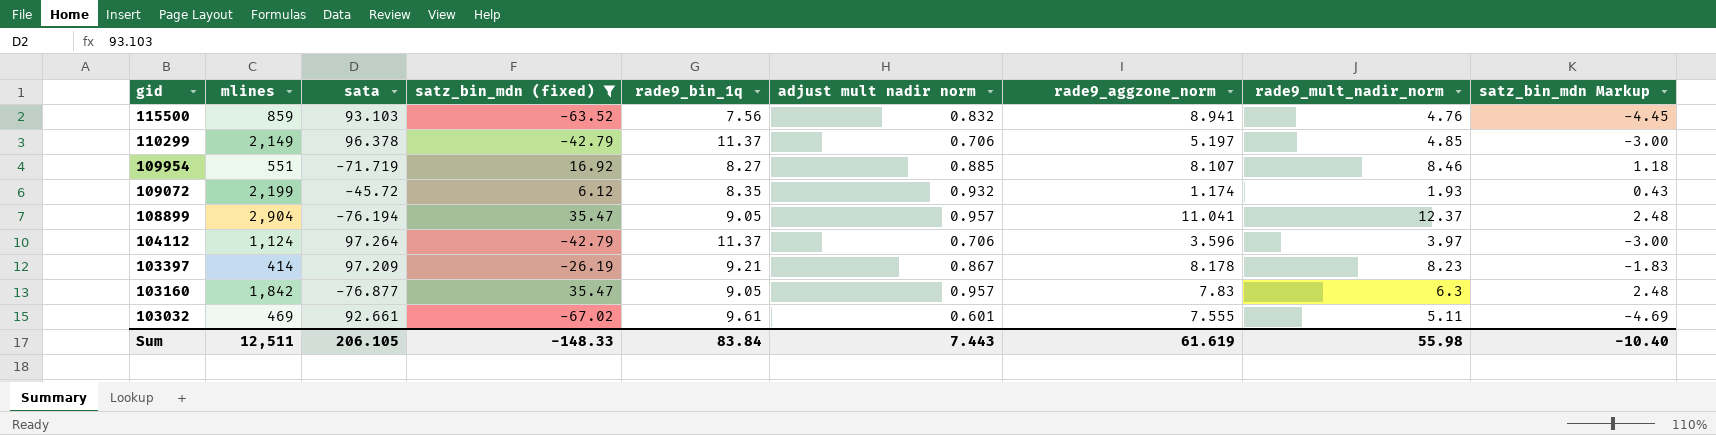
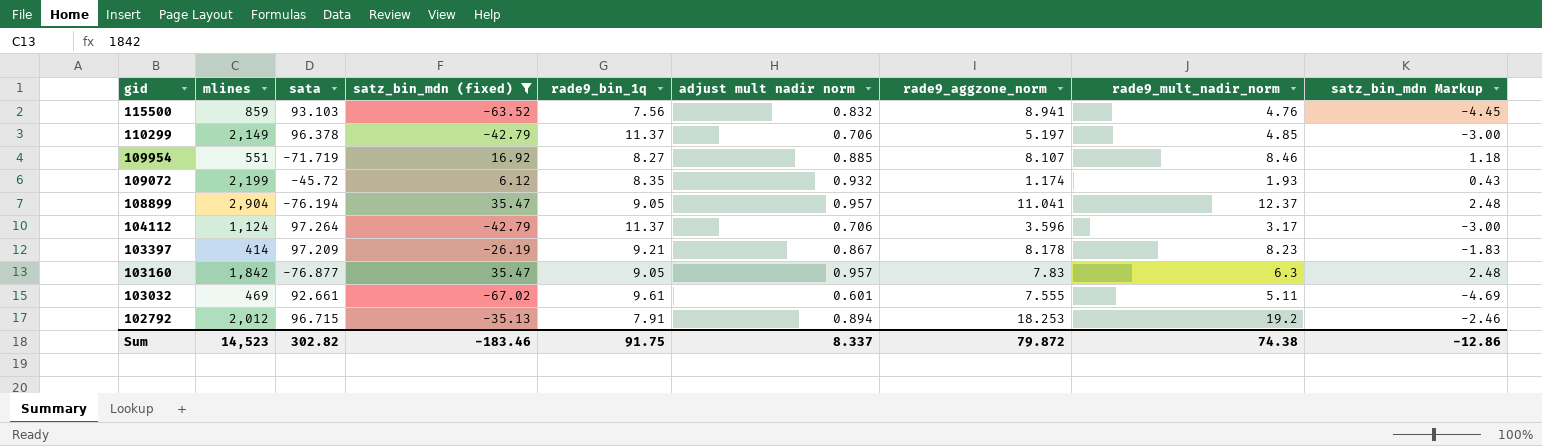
104112 | rade9_mult_nadir_norm: 3.97 -> 3.17
row 102792: none -> 2,012 | 96.715 | -35.13 | 7.91 | 0.894 | 18.253 | 19.2 | -2.46
Sum | mlines: 12,511 -> 14,523
Sum | sata: 206.105 -> 302.82
Sum | satz_bin_mdn (fixed): -148.33 -> -183.46
Sum | rade9_bin_1q: 83.84 -> 91.75
Sum | adjust mult nadir norm: 7.443 -> 8.337
Sum | rade9_aggzone_norm: 61.619 -> 79.872
Sum | rade9_mult_nadir_norm: 55.98 -> 74.38
Sum | satz_bin_mdn Markup: -10.40 -> -12.86

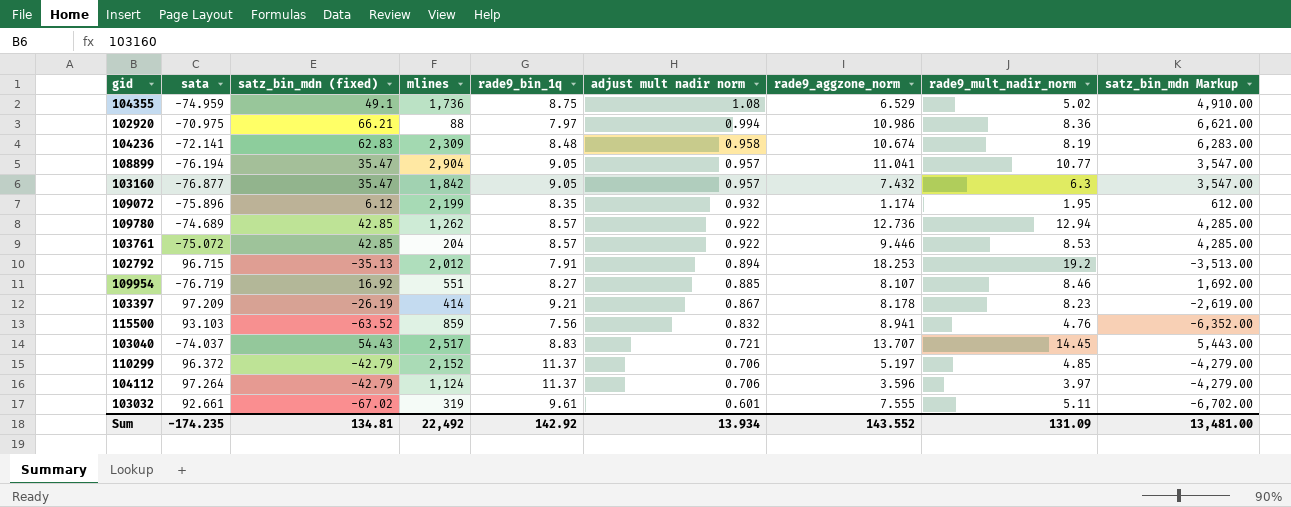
filter: satz_bin_mdn (fixed) <= 35.47 -> none
row order: gid descending -> adjust mult nadir norm descending
column mlines | position: 2 -> 4
column satz_bin_mdn Markup | formula: [satz_bin_mdn (fixed)] * 0.07 -> [satz_bin_mdn (fixed)] * 100
108899 | rade9_mult_nadir_norm: 12.37 -> 10.77
103160 | rade9_aggzone_norm: 7.83 -> 7.432
109072 | sata: -45.72 -> -75.896
109072 | rade9_mult_nadir_norm: 1.93 -> 1.95
109954 | sata: -71.719 -> -76.719
110299 | sata: 96.378 -> 96.372
110299 | mlines: 2,149 -> 2,152
104112 | rade9_mult_nadir_norm: 3.17 -> 3.97
103032 | mlines: 469 -> 319
Sum | sata: 302.82 -> -174.235
Sum | satz_bin_mdn (fixed): -183.46 -> 134.81
Sum | mlines: 14,523 -> 22,492
Sum | rade9_bin_1q: 91.75 -> 142.92
Sum | adjust mult nadir norm: 8.337 -> 13.934
Sum | rade9_aggzone_norm: 79.872 -> 143.552
Sum | rade9_mult_nadir_norm: 74.38 -> 131.09
Sum | satz_bin_mdn Markup: -12.86 -> 13,481.00

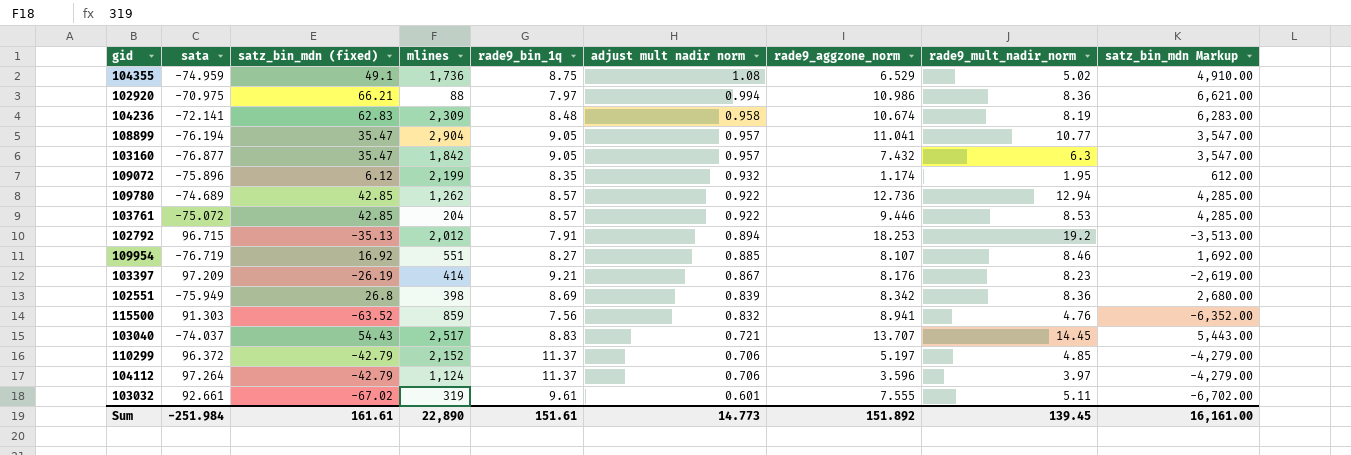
103397 | rade9_aggzone_norm: 8.178 -> 8.176
row 102551: none -> -75.949 | 26.8 | 398 | 8.69 | 0.839 | 8.342 | 8.36 | 2,680.00
115500 | sata: 93.103 -> 91.303
Sum | sata: -174.235 -> -251.984
Sum | satz_bin_mdn (fixed): 134.81 -> 161.61
Sum | mlines: 22,492 -> 22,890
Sum | rade9_bin_1q: 142.92 -> 151.61
Sum | adjust mult nadir norm: 13.934 -> 14.773
Sum | rade9_aggzone_norm: 143.552 -> 151.892
Sum | rade9_mult_nadir_norm: 131.09 -> 139.45
Sum | satz_bin_mdn Markup: 13,481.00 -> 16,161.00

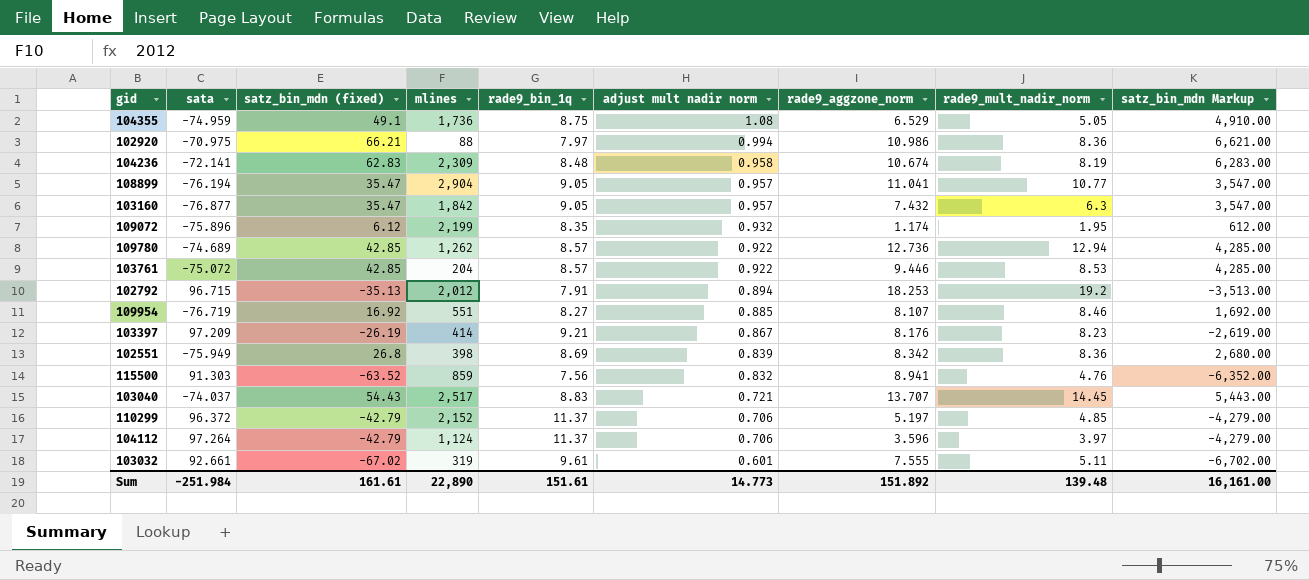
104355 | rade9_mult_nadir_norm: 5.02 -> 5.05
Sum | rade9_mult_nadir_norm: 139.45 -> 139.48

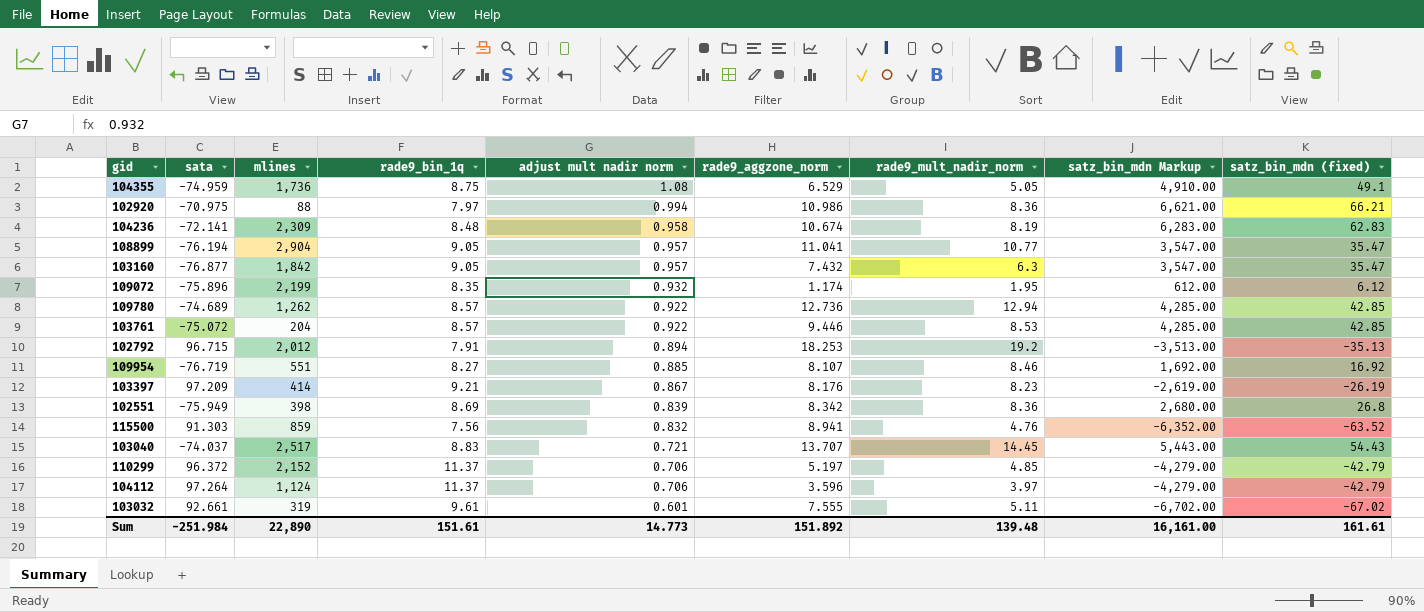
column satz_bin_mdn (fixed) | position: 3 -> 9

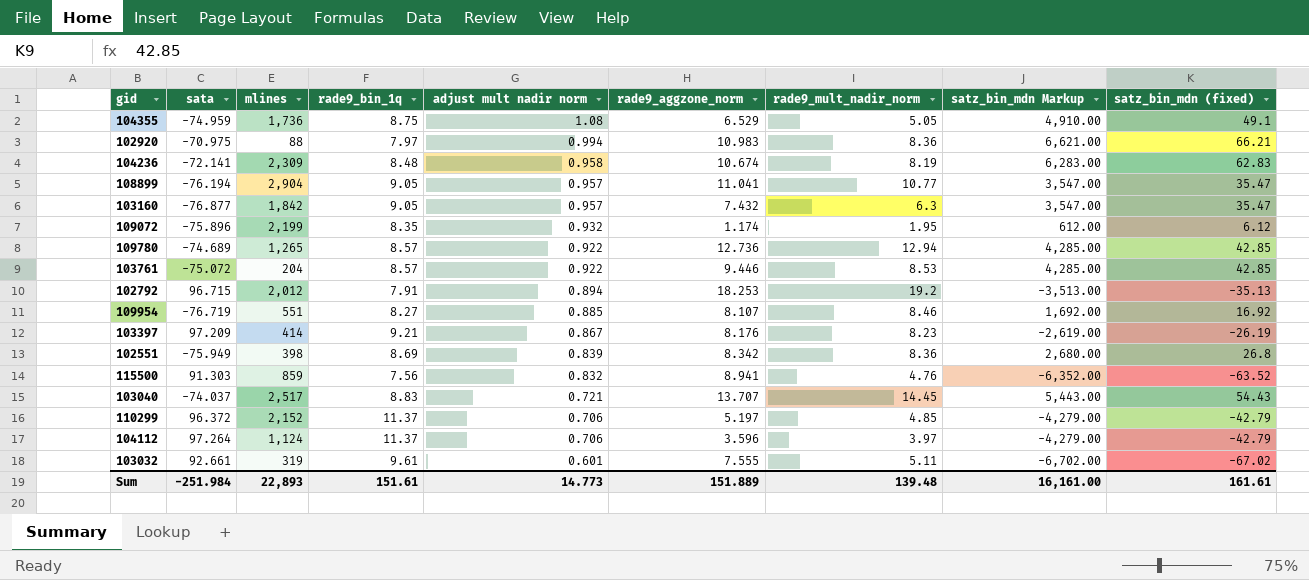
102920 | rade9_aggzone_norm: 10.986 -> 10.983
109780 | mlines: 1,262 -> 1,265
Sum | mlines: 22,890 -> 22,893
Sum | rade9_aggzone_norm: 151.892 -> 151.889

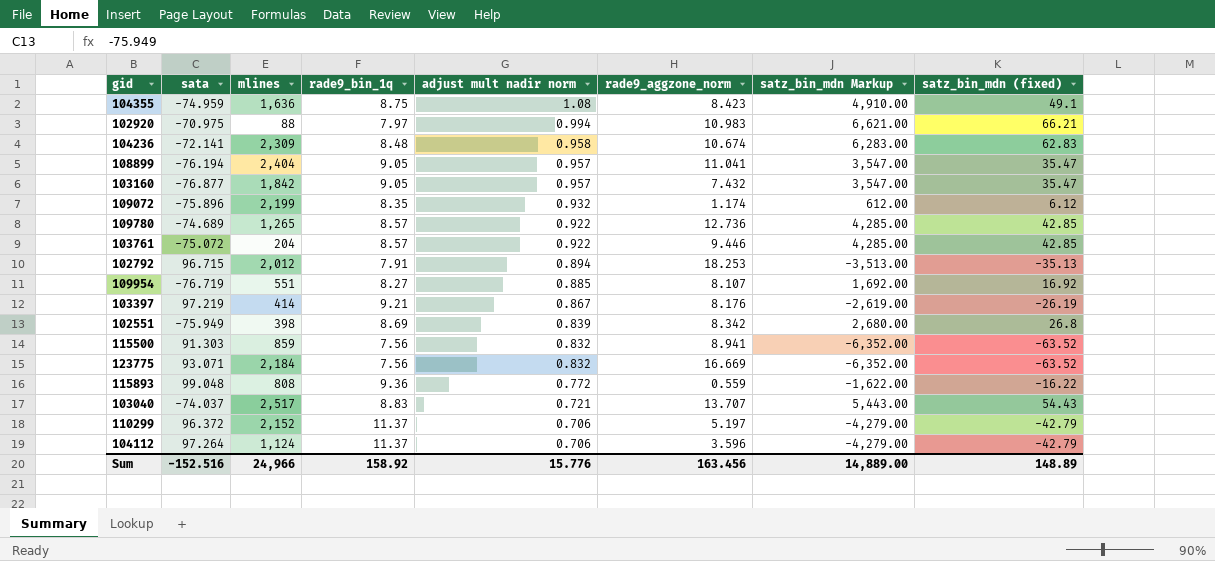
column rade9_mult_nadir_norm | position: 7 -> none
row 103032: 92.661 | 319 | 9.61 | 0.601 | 7.555 | 5.11 | -6,702.00 | -67.02 -> none
104355 | mlines: 1,736 -> 1,636
104355 | rade9_aggzone_norm: 6.529 -> 8.423
108899 | mlines: 2,904 -> 2,404
103397 | sata: 97.209 -> 97.219
row 123775: none -> 93.071 | 2,184 | 7.56 | 0.832 | 16.669 | -6,352.00 | -63.52
row 115893: none -> 99.048 | 808 | 9.36 | 0.772 | 0.559 | -1,622.00 | -16.22
Sum | sata: -251.984 -> -152.516
Sum | mlines: 22,893 -> 24,966
Sum | rade9_bin_1q: 151.61 -> 158.92
Sum | adjust mult nadir norm: 14.773 -> 15.776
Sum | rade9_aggzone_norm: 151.889 -> 163.456
Sum | satz_bin_mdn Markup: 16,161.00 -> 14,889.00
Sum | satz_bin_mdn (fixed): 161.61 -> 148.89

